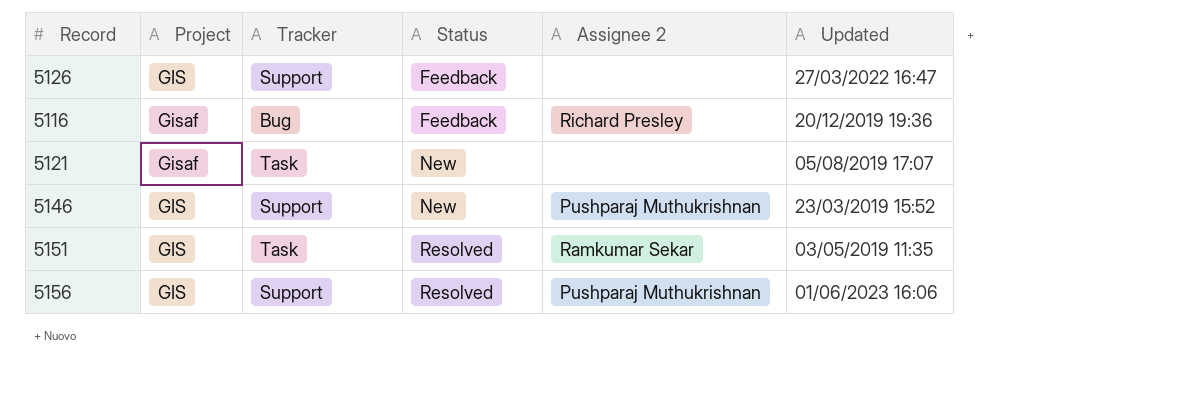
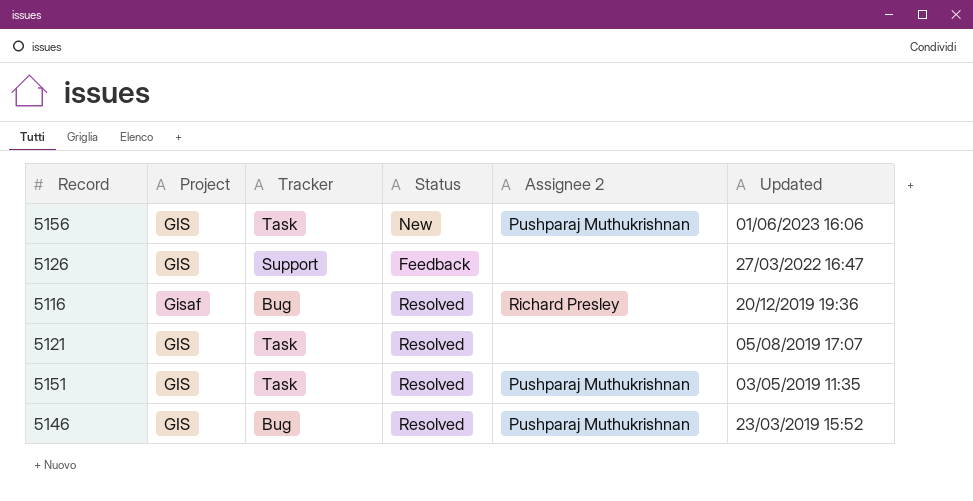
row order: Status ascending -> Updated descending
5156 | Tracker: Support -> Task
5156 | Status: Resolved -> New
5116 | Status: Feedback -> Resolved
5121 | Project: Gisaf -> GIS
5121 | Status: New -> Resolved
5151 | Assignee 2: Ramkumar Sekar -> Pushparaj Muthukrishnan
5146 | Tracker: Support -> Bug
5146 | Status: New -> Resolved

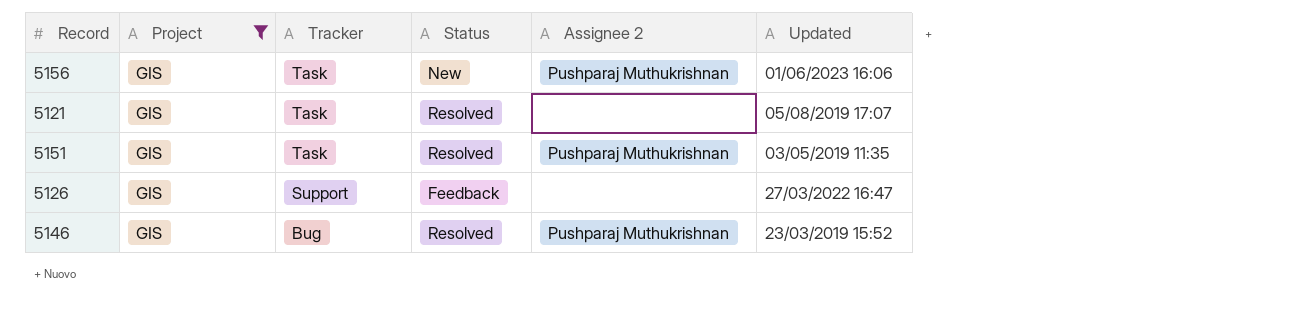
filter: none -> Project = GIS
row order: Updated descending -> Tracker descending

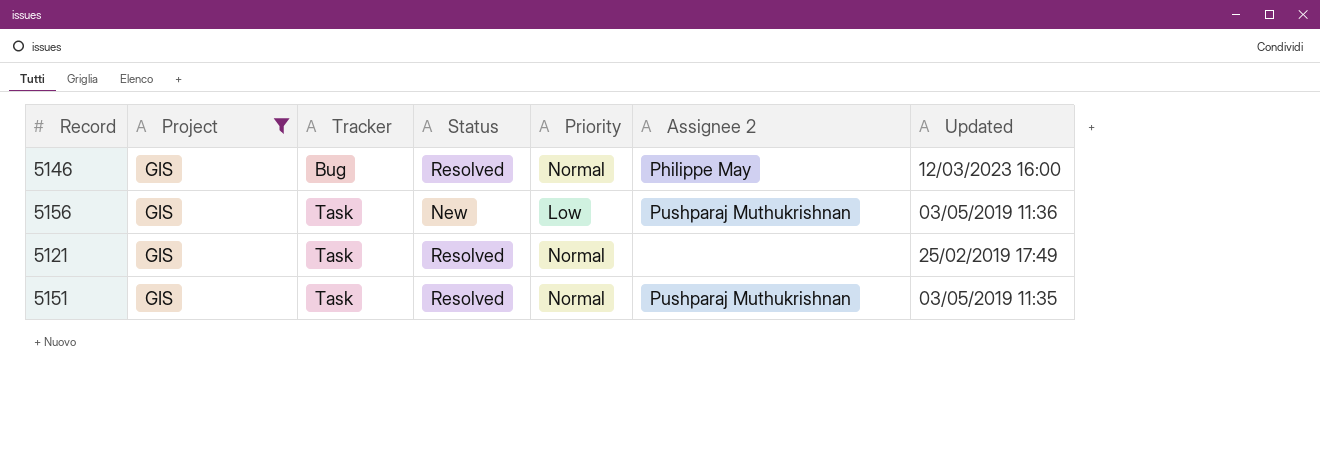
row order: Tracker descending -> Tracker ascending
column Priority | position: none -> 5
row 5126: GIS | Support | Feedback | none | 27/03/2022 16:47 -> none
5146 | Assignee 2: Pushparaj Muthukrishnan -> Philippe May
5146 | Updated: 23/03/2019 15:52 -> 12/03/2023 16:00
5156 | Updated: 01/06/2023 16:06 -> 03/05/2019 11:36
5121 | Updated: 05/08/2019 17:07 -> 25/02/2019 17:49

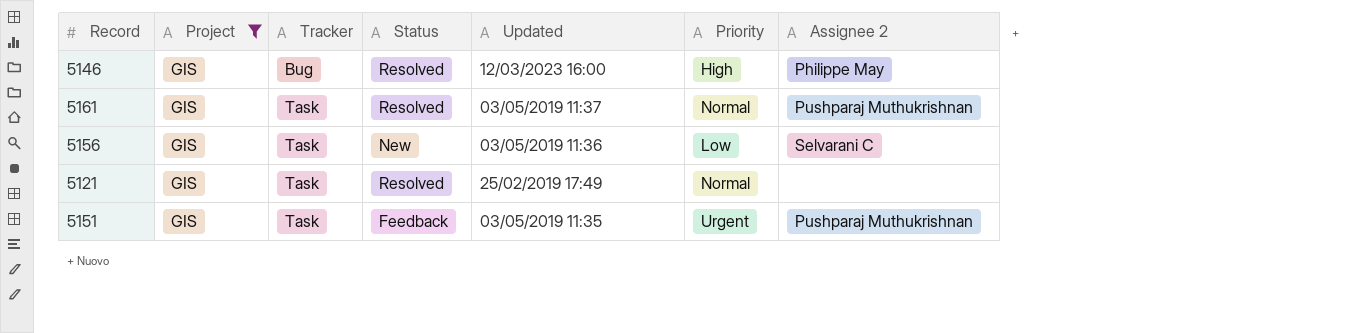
column Updated | position: 7 -> 5
5146 | Priority: Normal -> High
row 5161: none -> GIS | Task | Resolved | 03/05/2019 11:37 | Normal | Pushparaj Muthukrishnan
5156 | Assignee 2: Pushparaj Muthukrishnan -> Selvarani C
5151 | Status: Resolved -> Feedback
5151 | Priority: Normal -> Urgent

